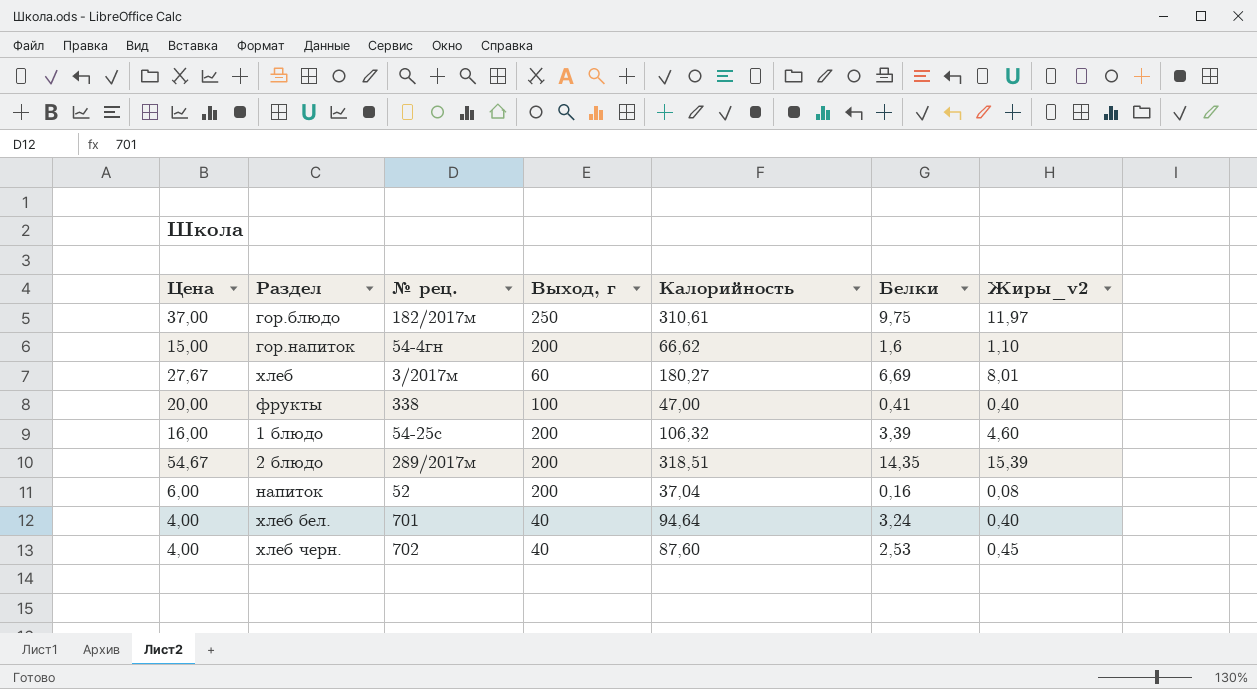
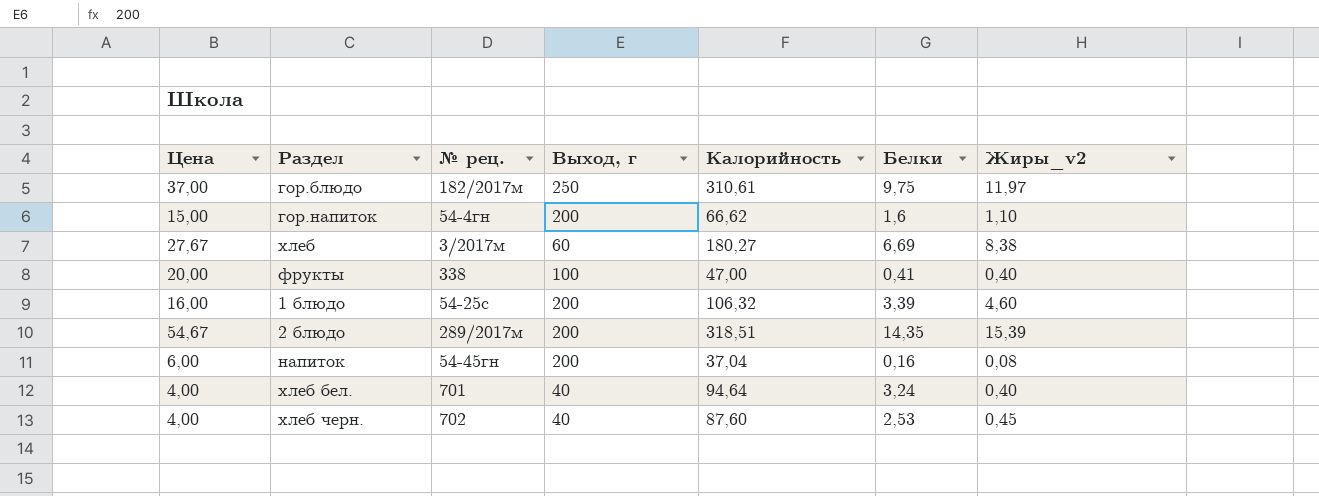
хлеб | Жиры_v2: 8,01 -> 8,38
напиток | № рец.: 52 -> 54-45гн

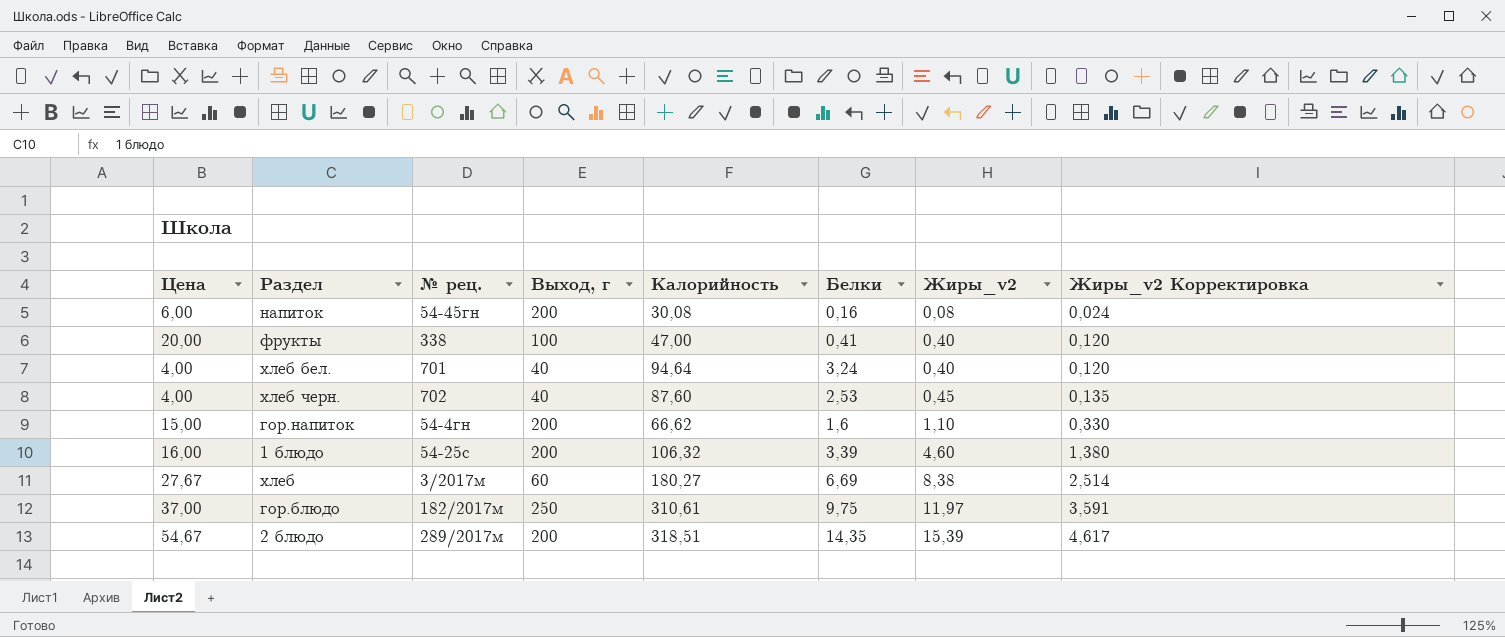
row order: none -> Жиры_v2 ascending
column Жиры_v2 Корректировка | formula: none -> [Жиры_v2] * 0,3
напиток | Калорийность: 37,04 -> 30,08

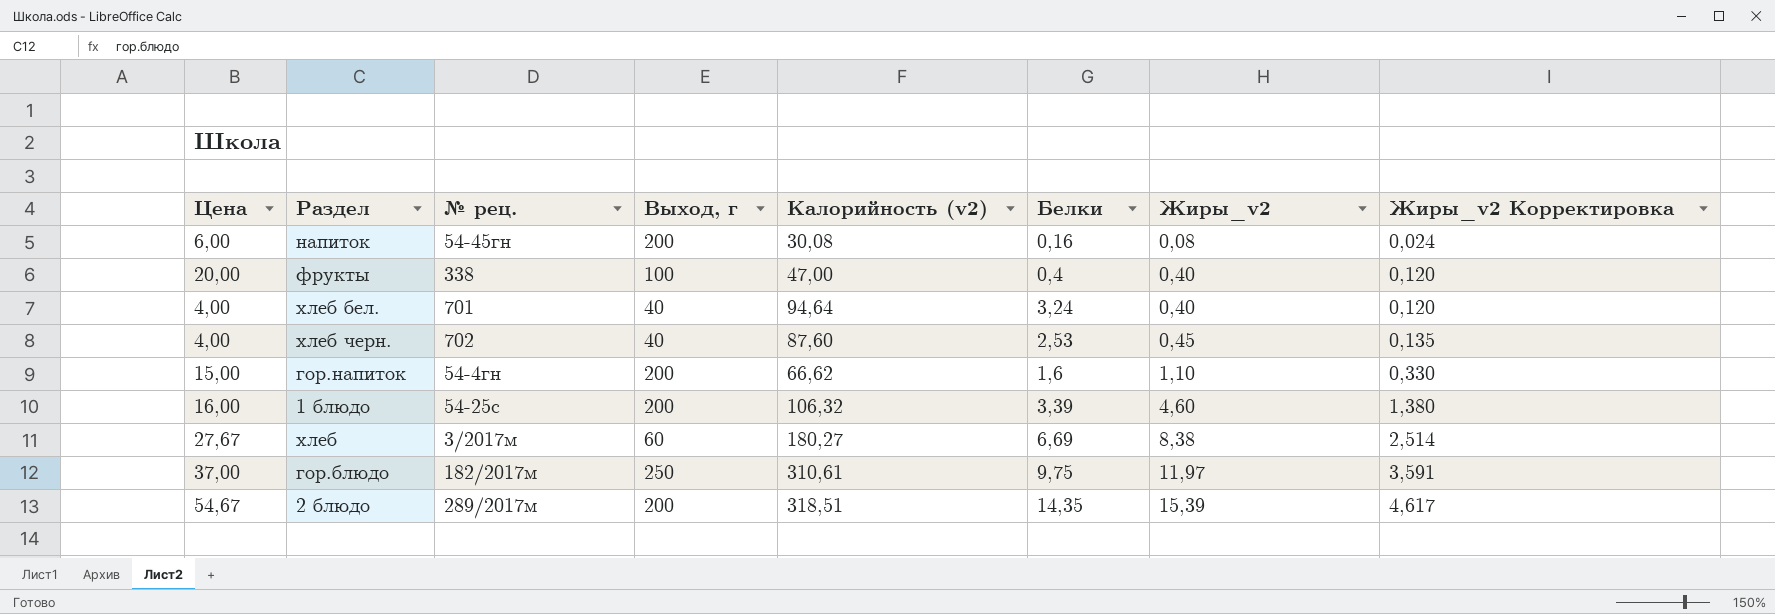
column name: Калорийность -> Калорийность (v2)
фрукты | Белки: 0,41 -> 0,4

